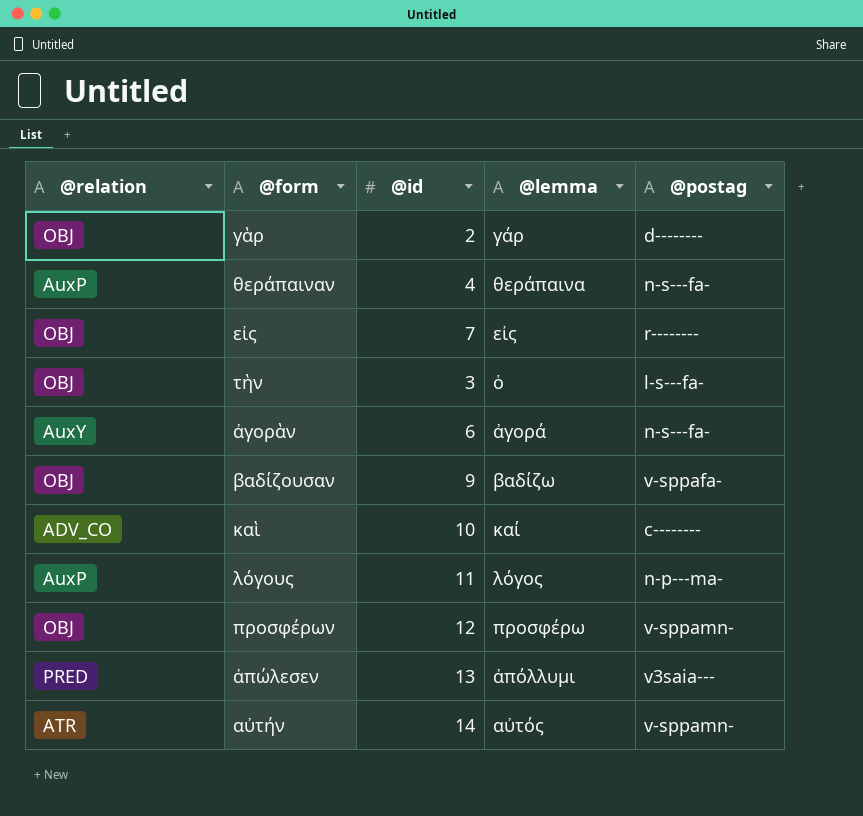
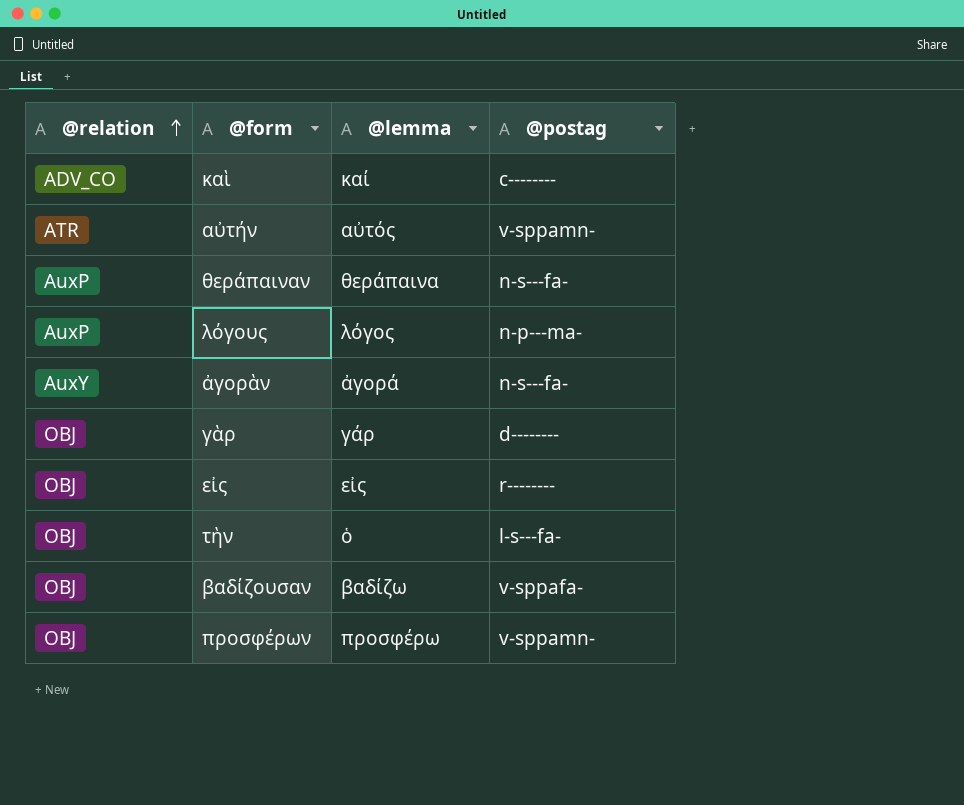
row order: none -> @relation ascending
column @id | position: 3 -> none
row ἀπώλεσεν: PRED | 13 | ἀπόλλυμι | v3saia--- -> none

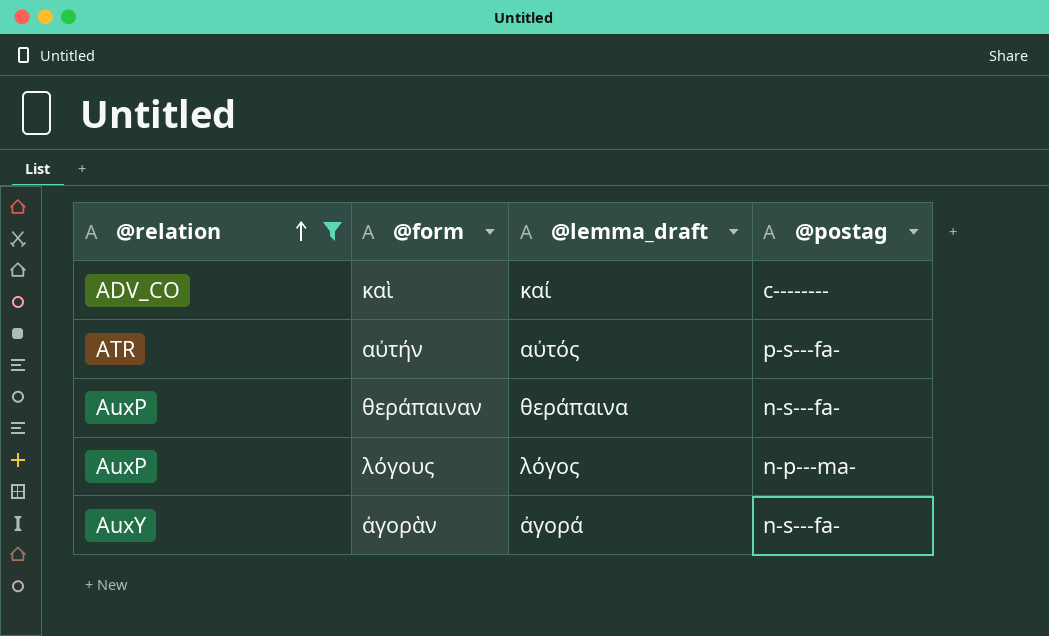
filter: none -> @relation != OBJ
column name: @lemma -> @lemma_draft
αὐτήν | @postag: v-sppamn- -> p-s---fa-

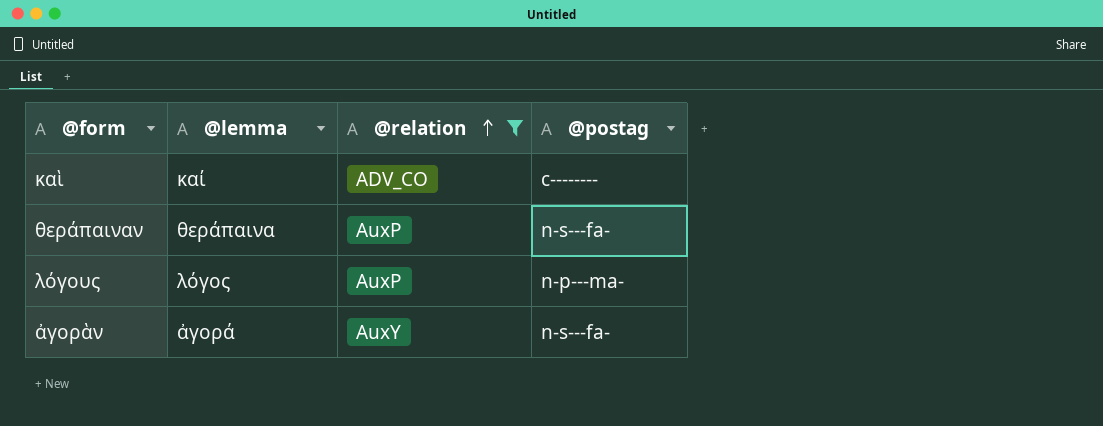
column name: @lemma_draft -> @lemma
column @relation | position: 1 -> 3
row αὐτήν: ATR | αὐτός | p-s---fa- -> none

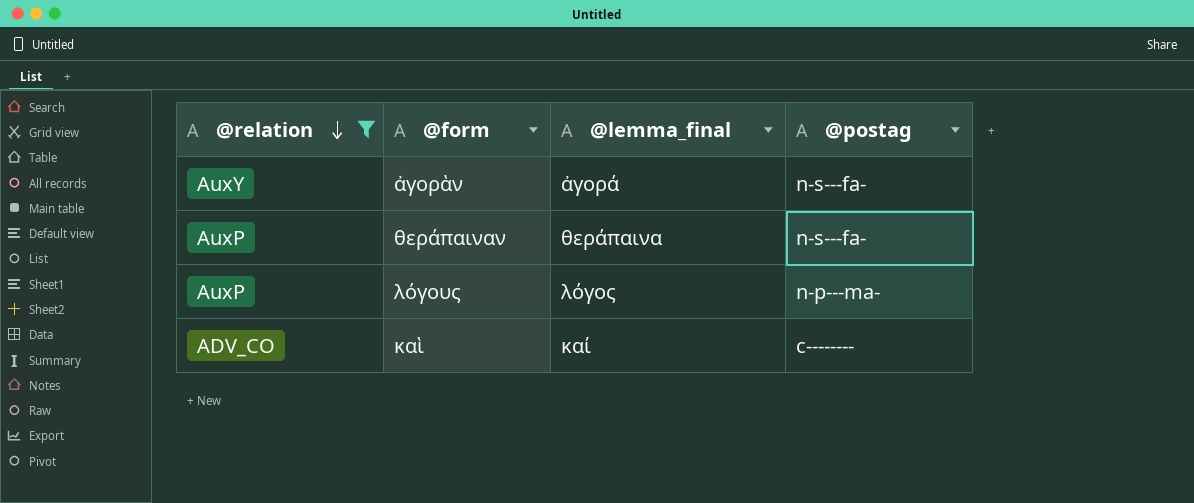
row order: @relation ascending -> @relation descending
column @relation | position: 3 -> 1
column name: @lemma -> @lemma_final

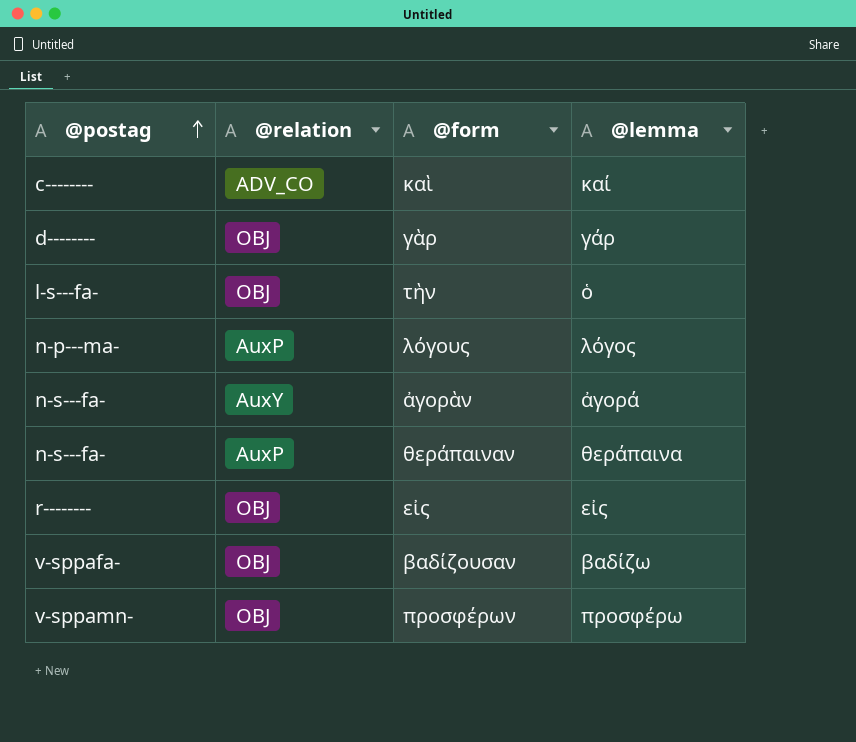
filter: @relation != OBJ -> none
row order: @relation descending -> @postag ascending
column @postag | position: 4 -> 1
column name: @lemma_final -> @lemma

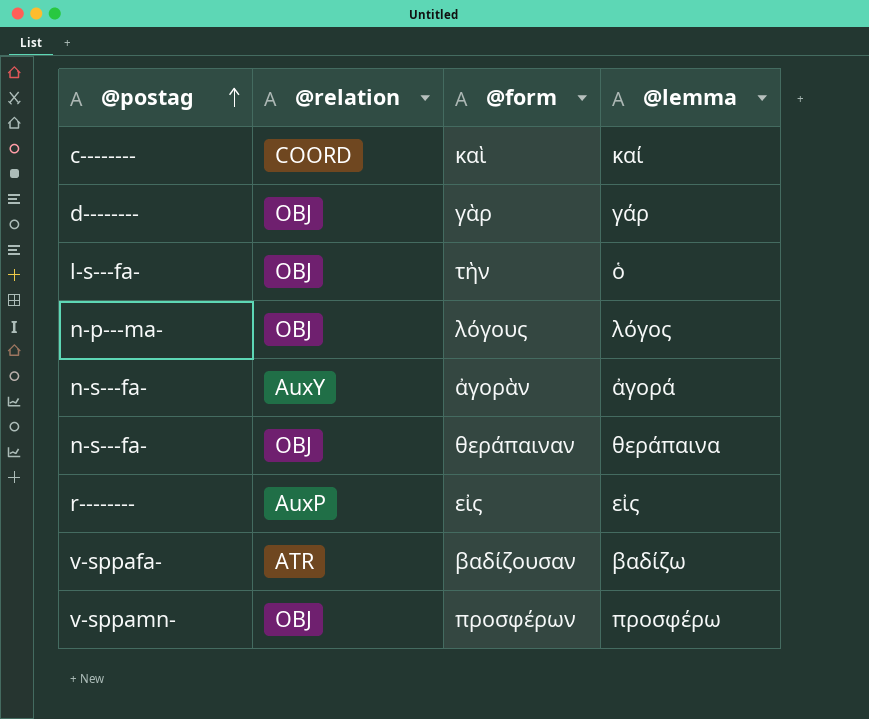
καὶ | @relation: ADV_CO -> COORD
λόγους | @relation: AuxP -> OBJ
θεράπαιναν | @relation: AuxP -> OBJ
εἰς | @relation: OBJ -> AuxP
βαδίζουσαν | @relation: OBJ -> ATR

